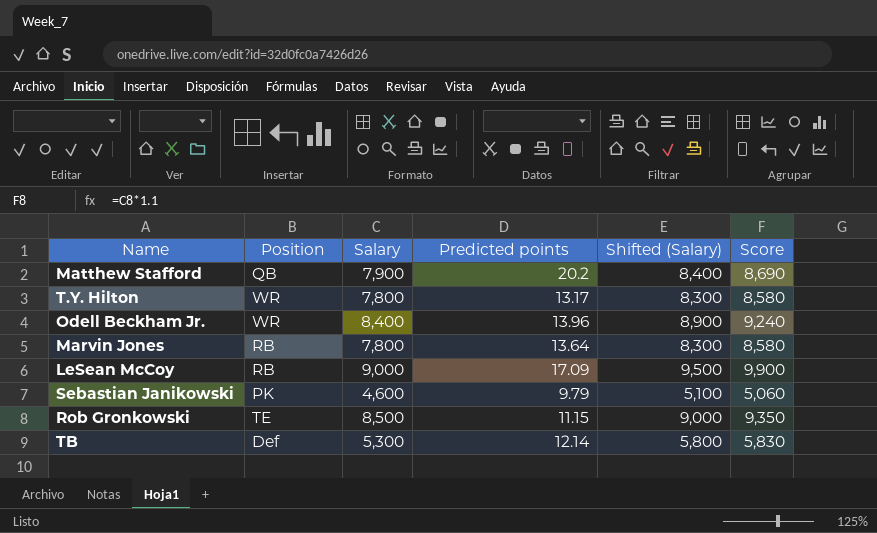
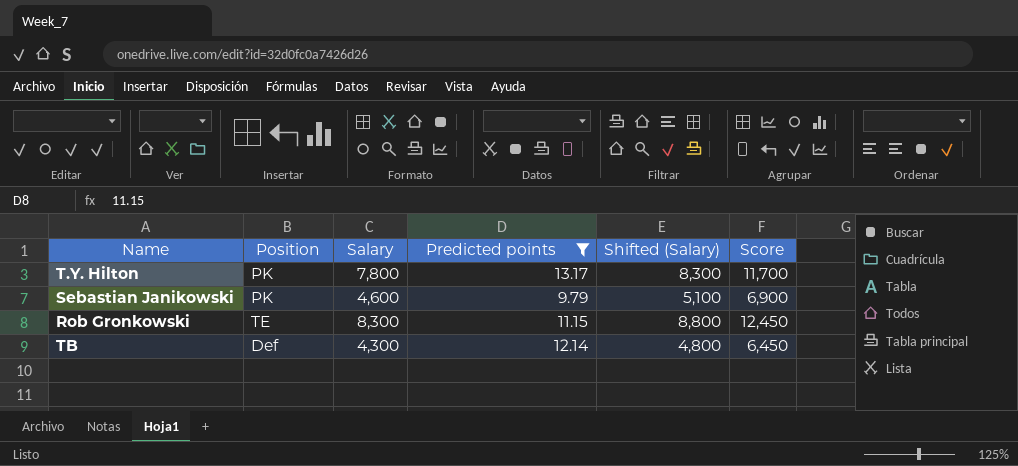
filter: none -> Predicted points <= 13.17
column Score | formula: [Salary] * 1.1 -> [Salary] * 1.5
T.Y. Hilton | Position: WR -> PK
Rob Gronkowski | Salary: 8,500 -> 8,300
Rob Gronkowski | Shifted (Salary): 9,000 -> 8,800
TB | Salary: 5,300 -> 4,300
TB | Shifted (Salary): 5,800 -> 4,800

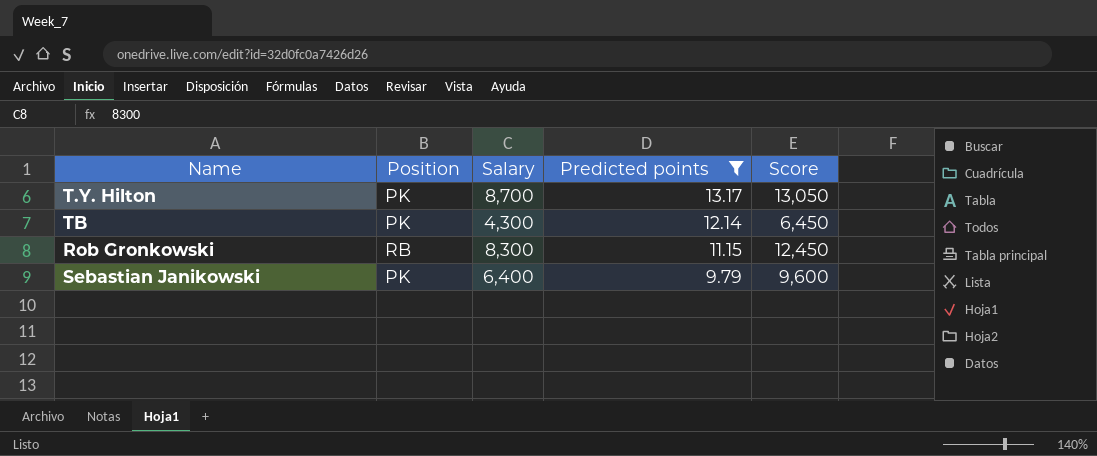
row order: none -> Predicted points descending
column Shifted (Salary) | formula: [Salary] + 500 -> none
T.Y. Hilton | Salary: 7,800 -> 8,700
T.Y. Hilton | Score: 11,700 -> 13,050
TB | Position: Def -> PK
Rob Gronkowski | Position: TE -> RB
Sebastian Janikowski | Salary: 4,600 -> 6,400
Sebastian Janikowski | Score: 6,900 -> 9,600

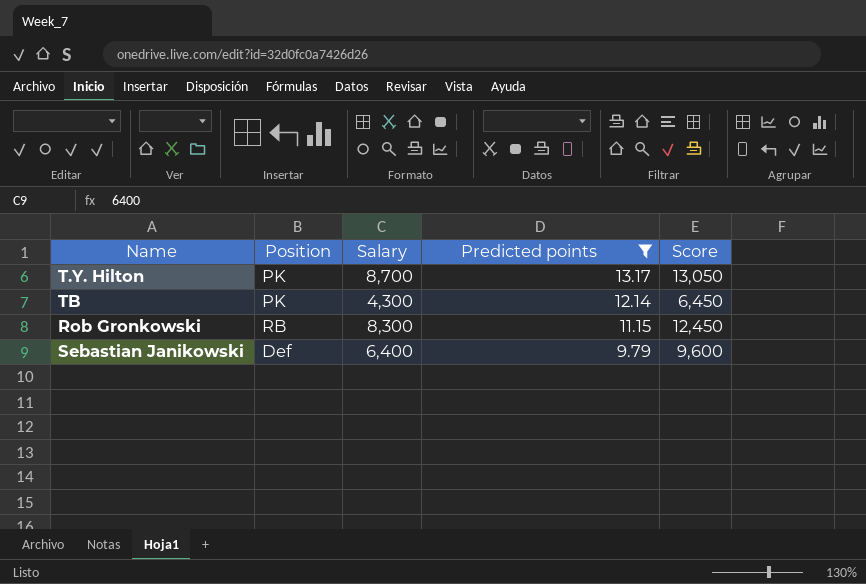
Sebastian Janikowski | Position: PK -> Def

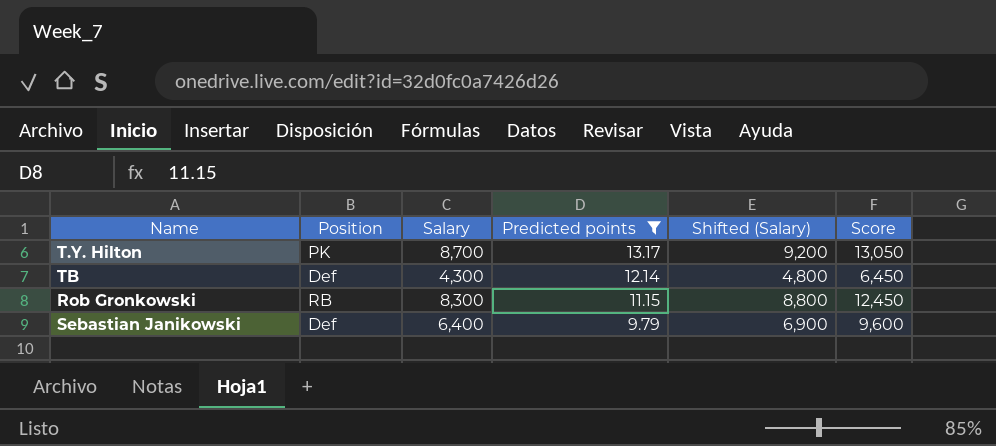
column Shifted (Salary) | formula: none -> [Salary] + 500
TB | Position: PK -> Def

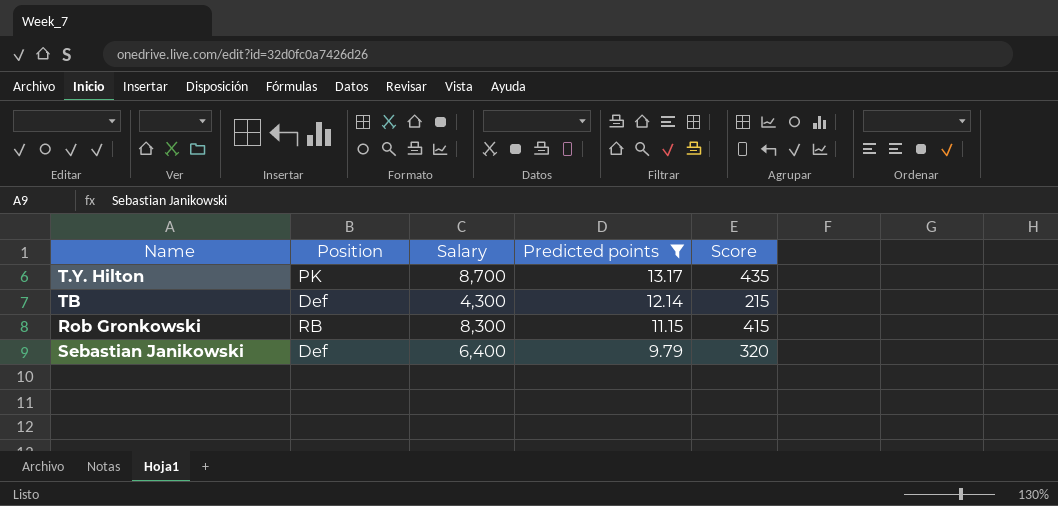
column Shifted (Salary) | formula: [Salary] + 500 -> none
column Score | formula: [Salary] * 1.5 -> [Salary] * 0.05

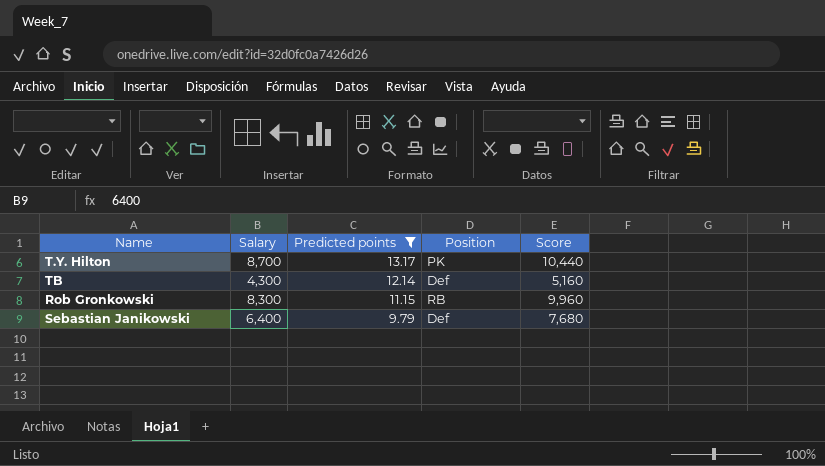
column Position | position: 2 -> 4
column Score | formula: [Salary] * 0.05 -> [Salary] * 1.2

